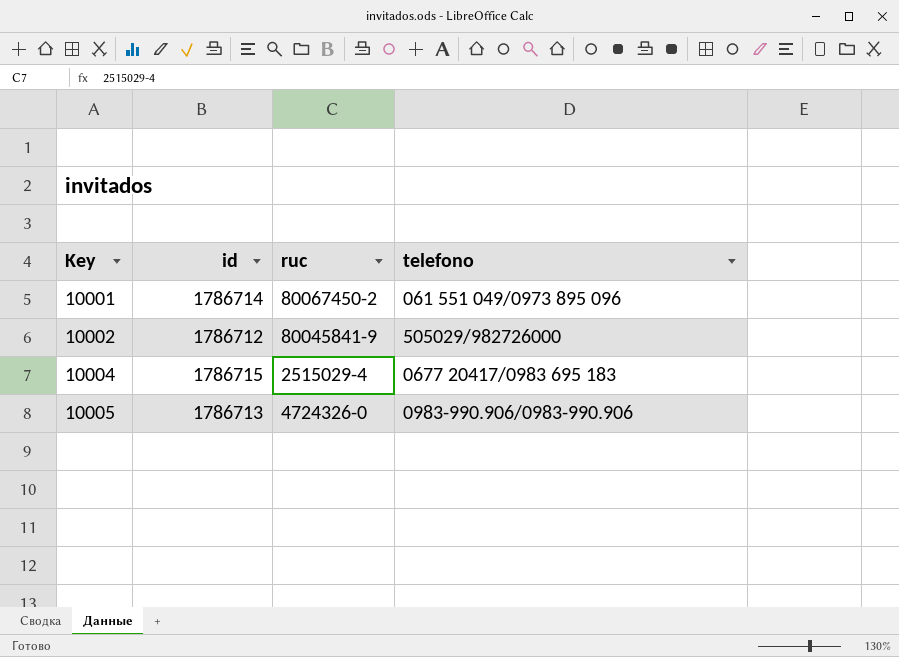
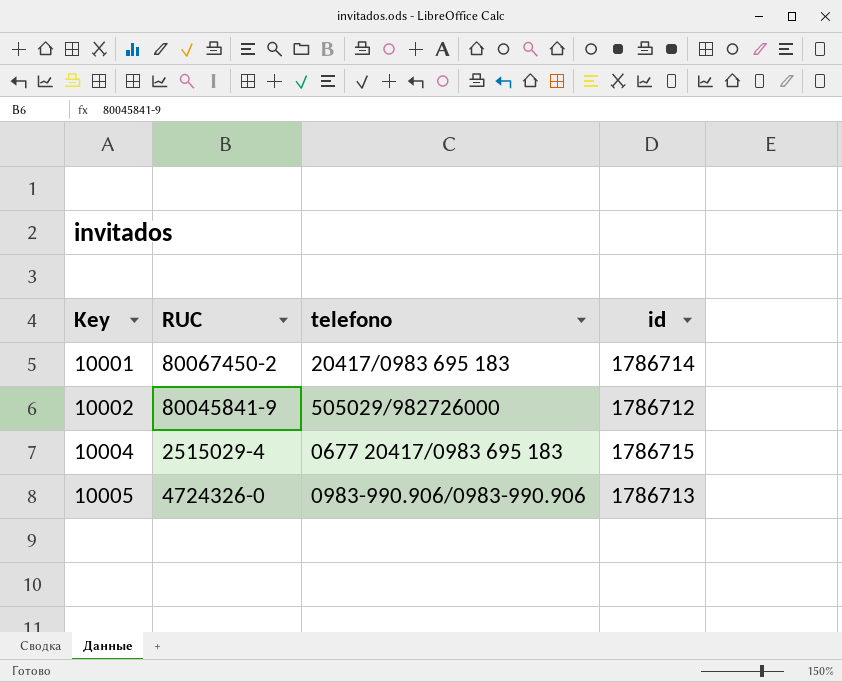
column name: ruc -> RUC
column id | position: 2 -> 4
10001 | telefono: 061 551 049/0973 895 096 -> 20417/0983 695 183

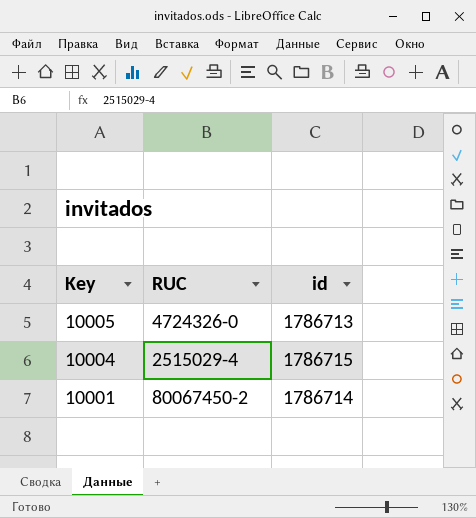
row order: Key ascending -> Key descending
column telefono | position: 3 -> none
row 10002: 80045841-9 | 505029/982726000 | 1786712 -> none

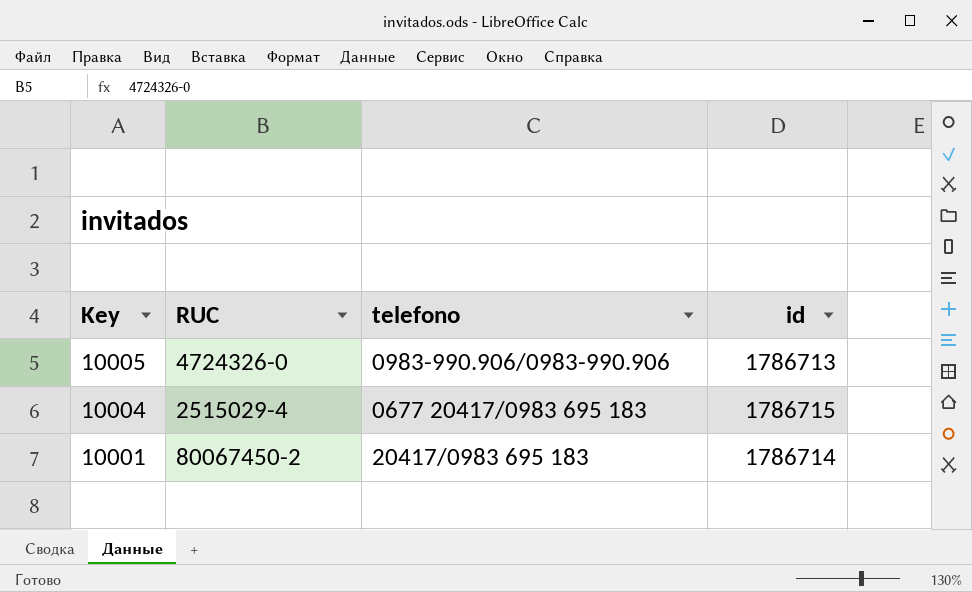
column telefono | position: none -> 3

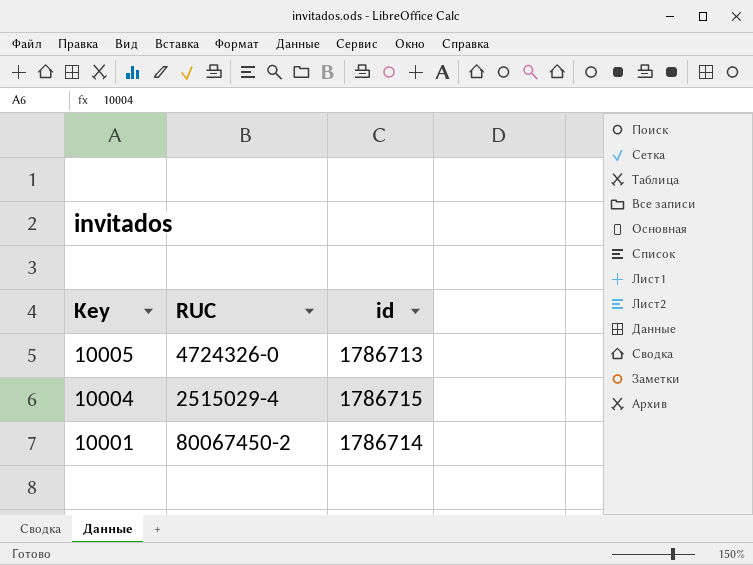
column telefono | position: 3 -> none

